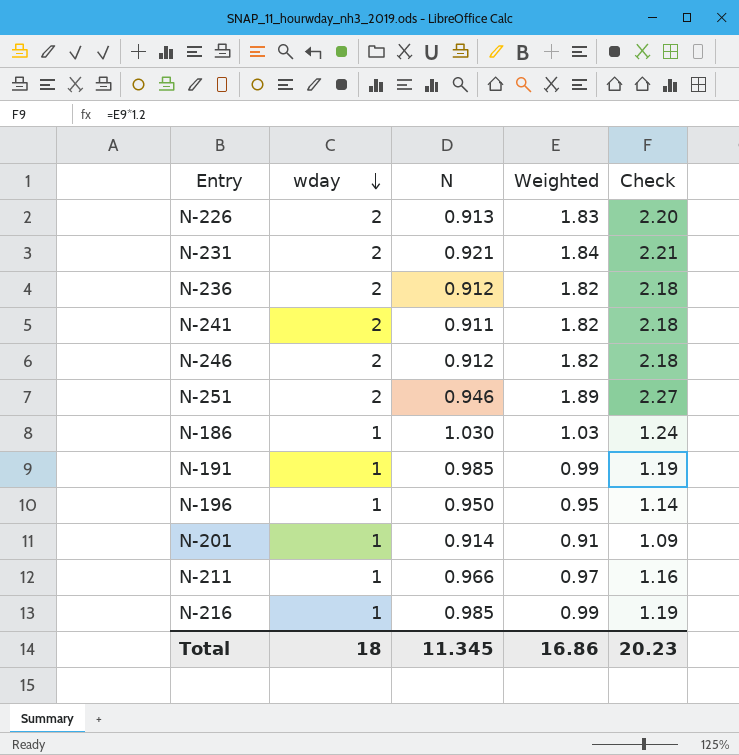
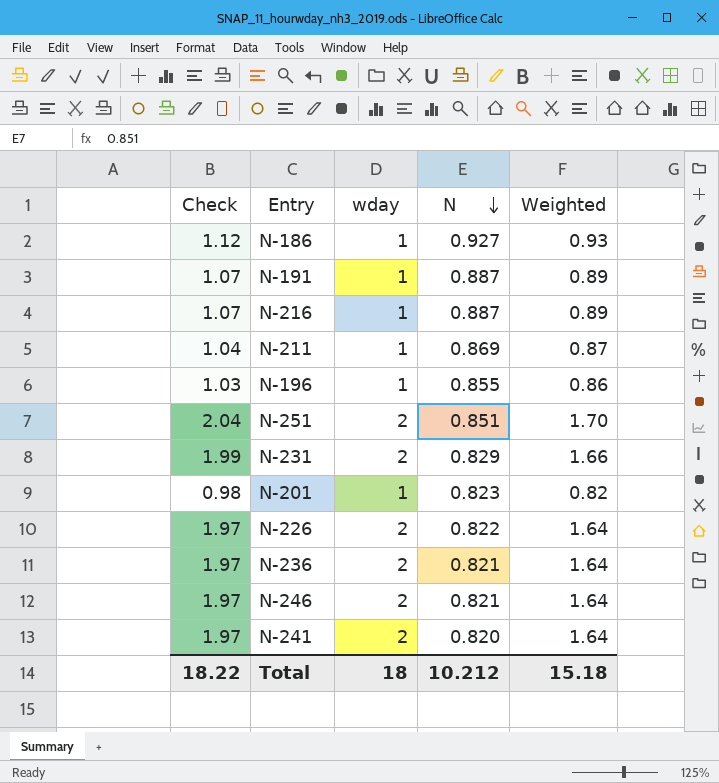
row order: wday descending -> N descending
column Check | position: 5 -> 1
N-186 | Check: 1.24 -> 1.12
N-186 | N: 1.030 -> 0.927
N-186 | Weighted: 1.03 -> 0.93
N-191 | Check: 1.19 -> 1.07
N-191 | N: 0.985 -> 0.887
N-191 | Weighted: 0.99 -> 0.89
N-216 | Check: 1.19 -> 1.07
N-216 | N: 0.985 -> 0.887
N-216 | Weighted: 0.99 -> 0.89
N-211 | Check: 1.16 -> 1.04
N-211 | N: 0.966 -> 0.869
N-211 | Weighted: 0.97 -> 0.87
N-196 | Check: 1.14 -> 1.03
N-196 | N: 0.950 -> 0.855
N-196 | Weighted: 0.95 -> 0.86
N-251 | Check: 2.27 -> 2.04
N-251 | N: 0.946 -> 0.851
N-251 | Weighted: 1.89 -> 1.70
N-231 | Check: 2.21 -> 1.99
N-231 | N: 0.921 -> 0.829
N-231 | Weighted: 1.84 -> 1.66
N-201 | Check: 1.09 -> 0.98
N-201 | N: 0.914 -> 0.823
N-201 | Weighted: 0.91 -> 0.82
N-226 | Check: 2.20 -> 1.97
N-226 | N: 0.913 -> 0.822
N-226 | Weighted: 1.83 -> 1.64
N-236 | Check: 2.18 -> 1.97
N-236 | N: 0.912 -> 0.821
N-236 | Weighted: 1.82 -> 1.64
N-246 | Check: 2.18 -> 1.97
N-246 | N: 0.912 -> 0.821
N-246 | Weighted: 1.82 -> 1.64
N-241 | Check: 2.18 -> 1.97
N-241 | N: 0.911 -> 0.820
N-241 | Weighted: 1.82 -> 1.64
Total | Check: 20.23 -> 18.22
Total | N: 11.345 -> 10.212
Total | Weighted: 16.86 -> 15.18

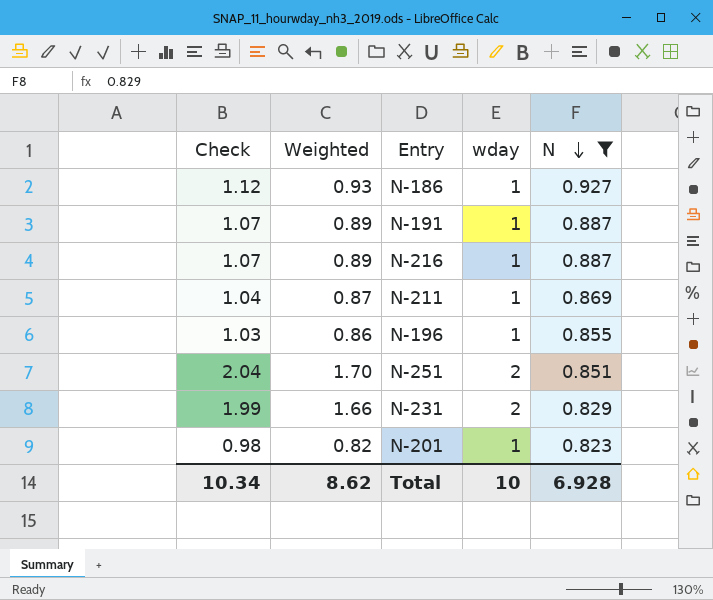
filter: none -> N >= 0.823
column Weighted | position: 5 -> 2
Total | Check: 18.22 -> 10.34
Total | Weighted: 15.18 -> 8.62
Total | wday: 18 -> 10
Total | N: 10.212 -> 6.928

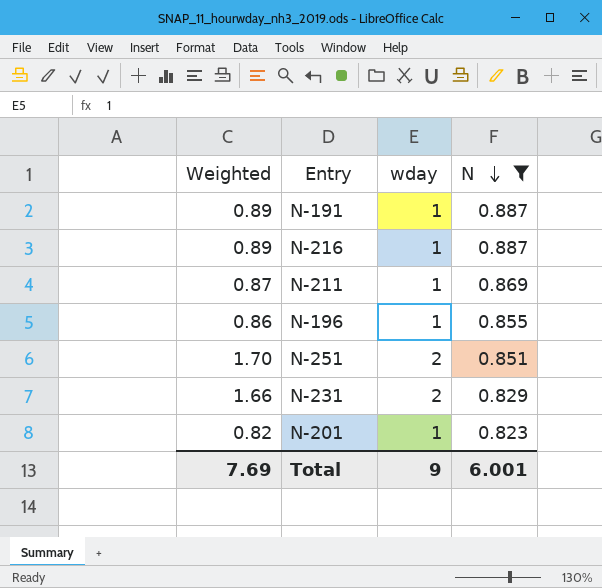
column Check | formula: [Weighted] * 1.2 -> none
row N-186: 1.12 | 0.93 | 1 | 0.927 -> none
Total | Weighted: 8.62 -> 7.69
Total | wday: 10 -> 9
Total | N: 6.928 -> 6.001

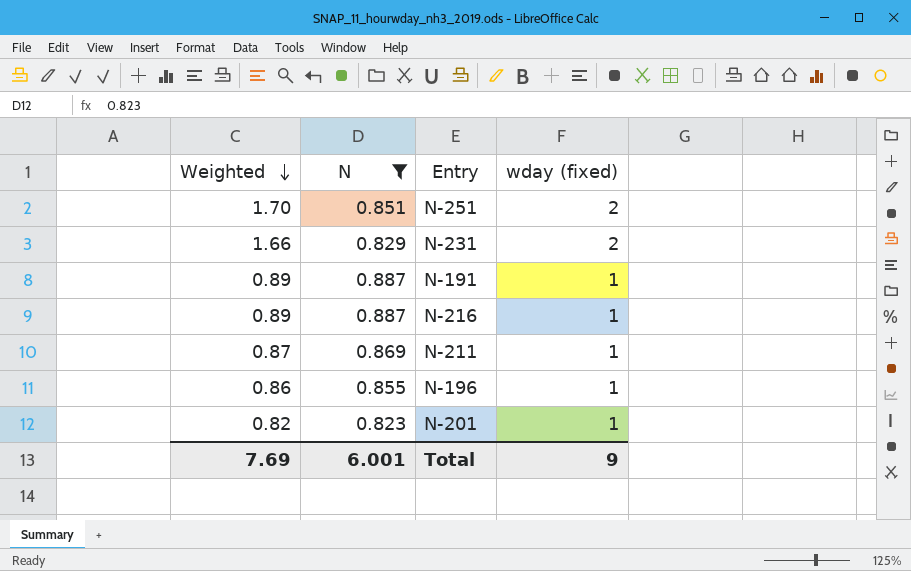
row order: N descending -> Weighted descending
column N | position: 4 -> 2
column name: wday -> wday (fixed)

